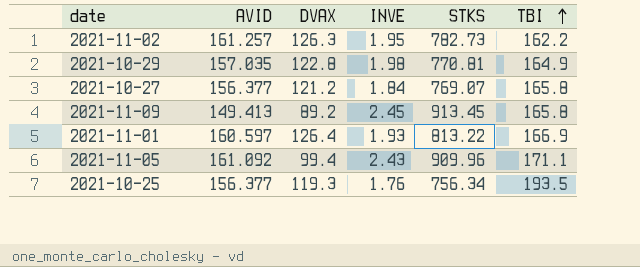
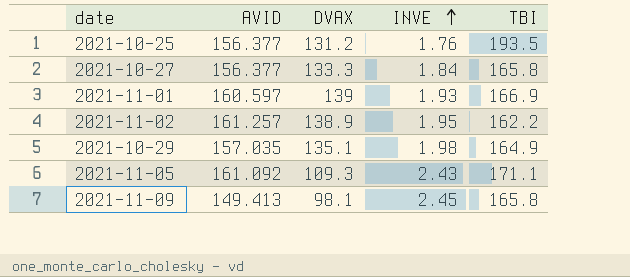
row order: TBI ascending -> INVE ascending
column STKS | position: 5 -> none
2021-10-25 | DVAX: 119.3 -> 131.2
2021-10-27 | DVAX: 121.2 -> 133.3
2021-11-01 | DVAX: 126.4 -> 139
2021-11-02 | DVAX: 126.3 -> 138.9
2021-10-29 | DVAX: 122.8 -> 135.1
2021-11-05 | DVAX: 99.4 -> 109.3
2021-11-09 | DVAX: 89.2 -> 98.1

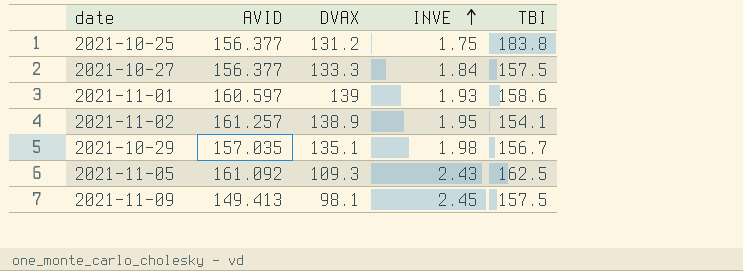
2021-10-25 | INVE: 1.76 -> 1.75
2021-10-25 | TBI: 193.5 -> 183.8
2021-10-27 | TBI: 165.8 -> 157.5
2021-11-01 | TBI: 166.9 -> 158.6
2021-11-02 | TBI: 162.2 -> 154.1
2021-10-29 | TBI: 164.9 -> 156.7
2021-11-05 | TBI: 171.1 -> 162.5
2021-11-09 | TBI: 165.8 -> 157.5

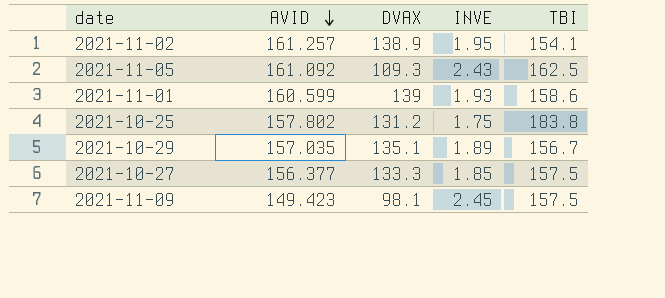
row order: INVE ascending -> AVID descending
2021-11-01 | AVID: 160.597 -> 160.599
2021-10-25 | AVID: 156.377 -> 157.802
2021-10-29 | INVE: 1.98 -> 1.89
2021-10-27 | INVE: 1.84 -> 1.85
2021-11-09 | AVID: 149.413 -> 149.423

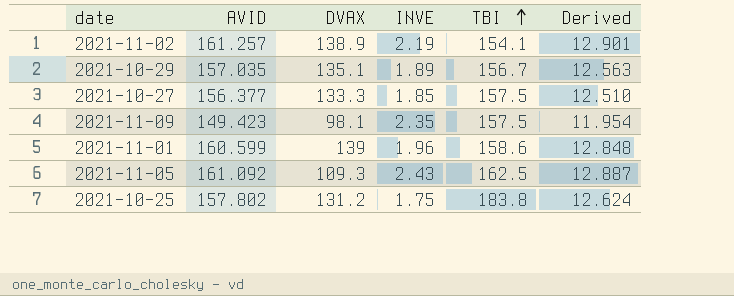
row order: AVID descending -> TBI ascending
column Derived | formula: none -> [AVID] * 0.08
2021-11-02 | INVE: 1.95 -> 2.19
2021-11-09 | INVE: 2.45 -> 2.35
2021-11-01 | INVE: 1.93 -> 1.96

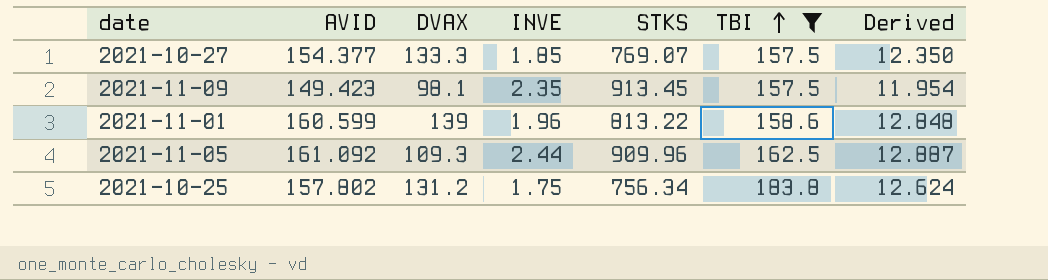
filter: none -> TBI >= 157.5
column STKS | position: none -> 5
2021-10-27 | AVID: 156.377 -> 154.377
2021-10-27 | Derived: 12.510 -> 12.350
2021-11-05 | INVE: 2.43 -> 2.44

